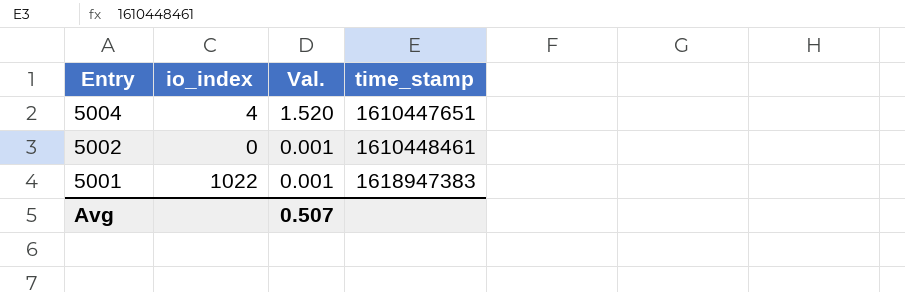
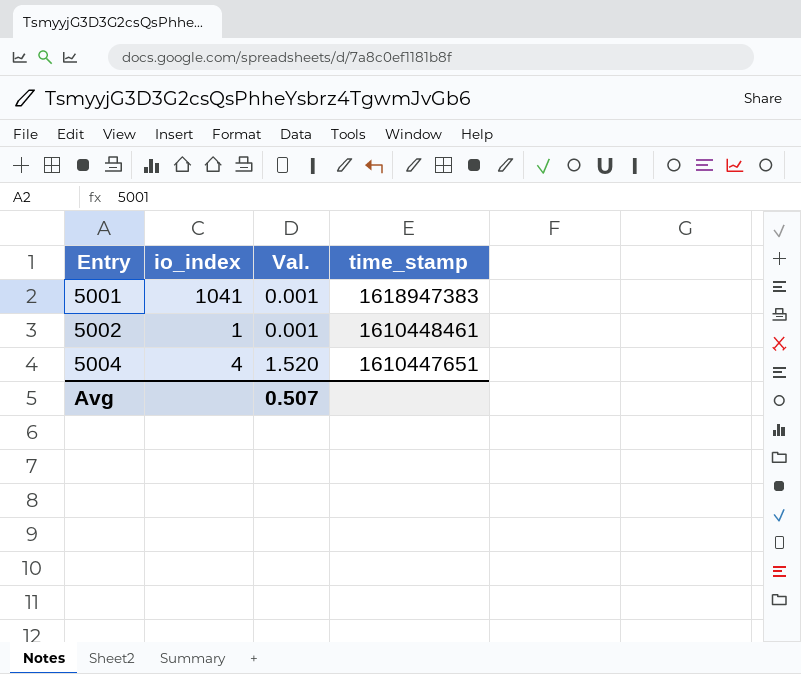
row order: Entry descending -> Entry ascending
5001 | io_index: 1022 -> 1041
5002 | io_index: 0 -> 1

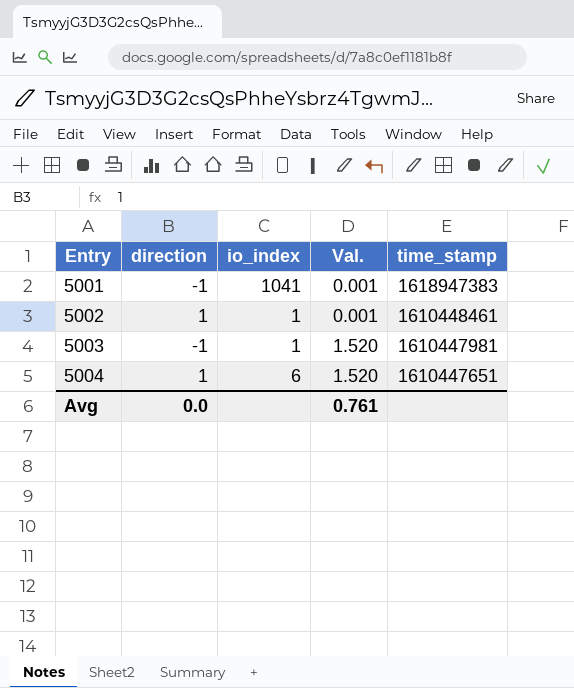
column direction | position: none -> 2
row 5003: none -> -1 | 1 | 1.520 | 1610447981
5004 | io_index: 4 -> 6
Avg | Val.: 0.507 -> 0.761

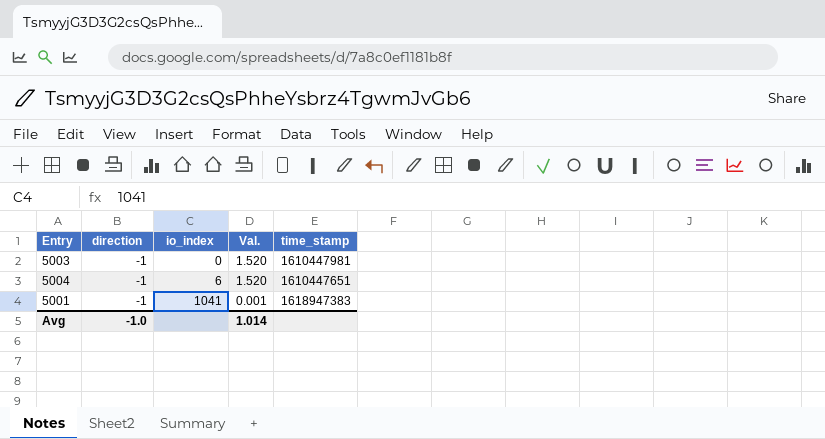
row order: Entry ascending -> io_index ascending
row 5002: 1 | 1 | 0.001 | 1610448461 -> none
5003 | io_index: 1 -> 0
5004 | direction: 1 -> -1
Avg | direction: 0.0 -> -1.0
Avg | Val.: 0.761 -> 1.014

